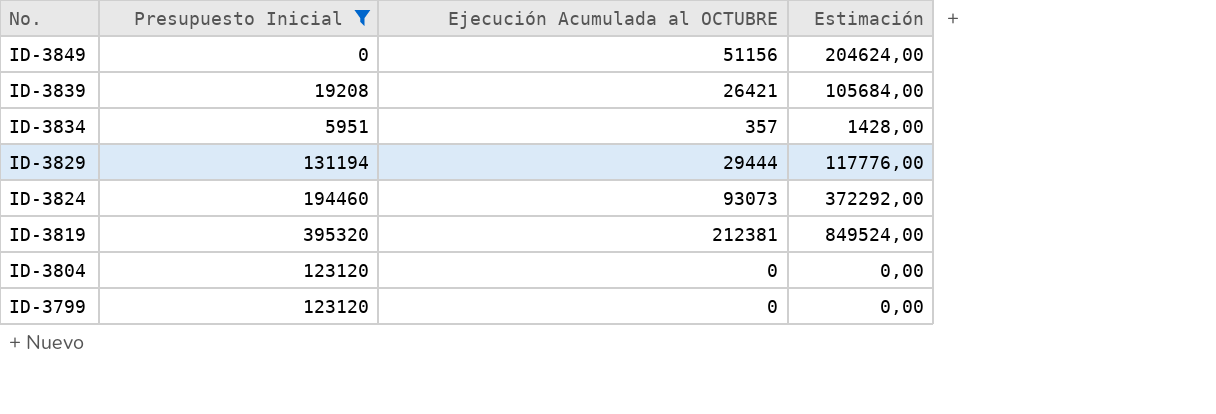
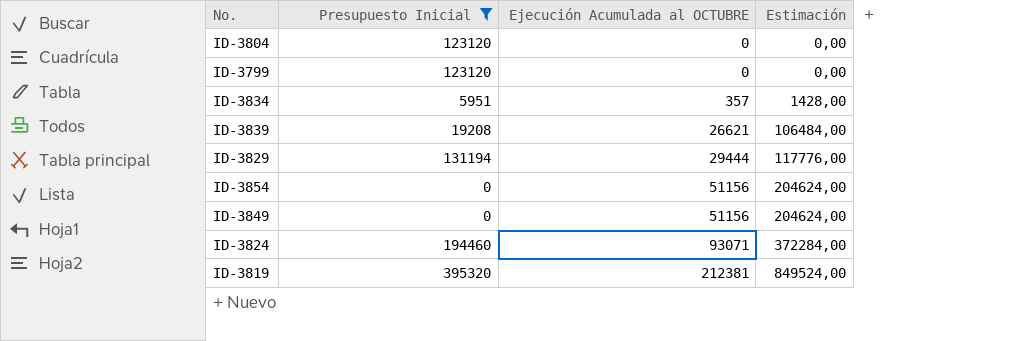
row order: No. descending -> Ejecución Acumulada al OCTUBRE ascending
ID-3839 | Ejecución Acumulada al OCTUBRE: 26421 -> 26621
ID-3839 | Estimación: 105684,00 -> 106484,00
row ID-3854: none -> 0 | 51156 | 204624,00
ID-3824 | Ejecución Acumulada al OCTUBRE: 93073 -> 93071
ID-3824 | Estimación: 372292,00 -> 372284,00

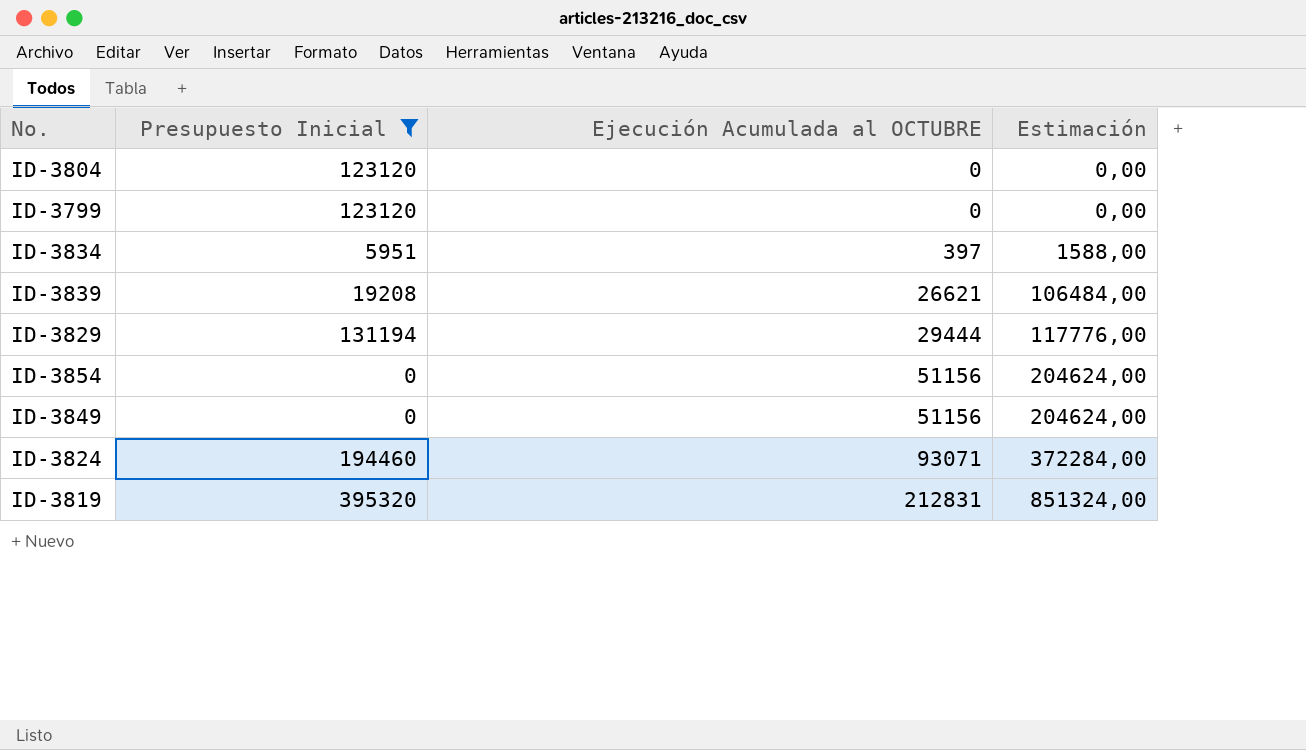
ID-3834 | Ejecución Acumulada al OCTUBRE: 357 -> 397
ID-3834 | Estimación: 1428,00 -> 1588,00
ID-3819 | Ejecución Acumulada al OCTUBRE: 212381 -> 212831
ID-3819 | Estimación: 849524,00 -> 851324,00

